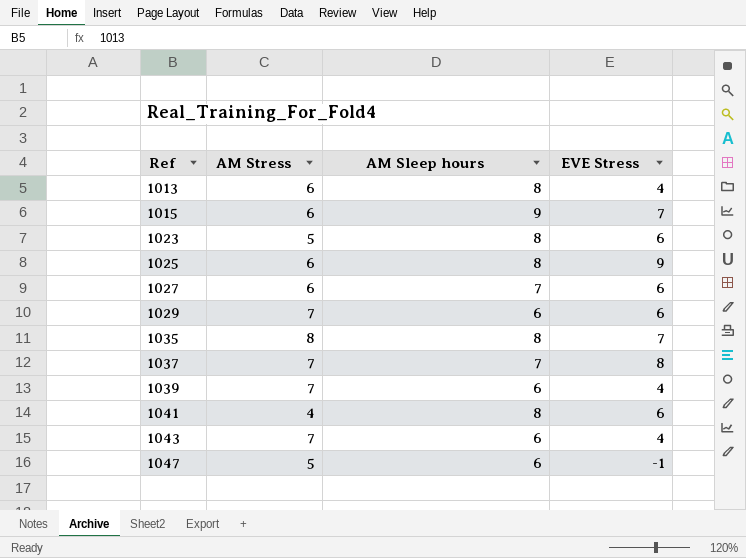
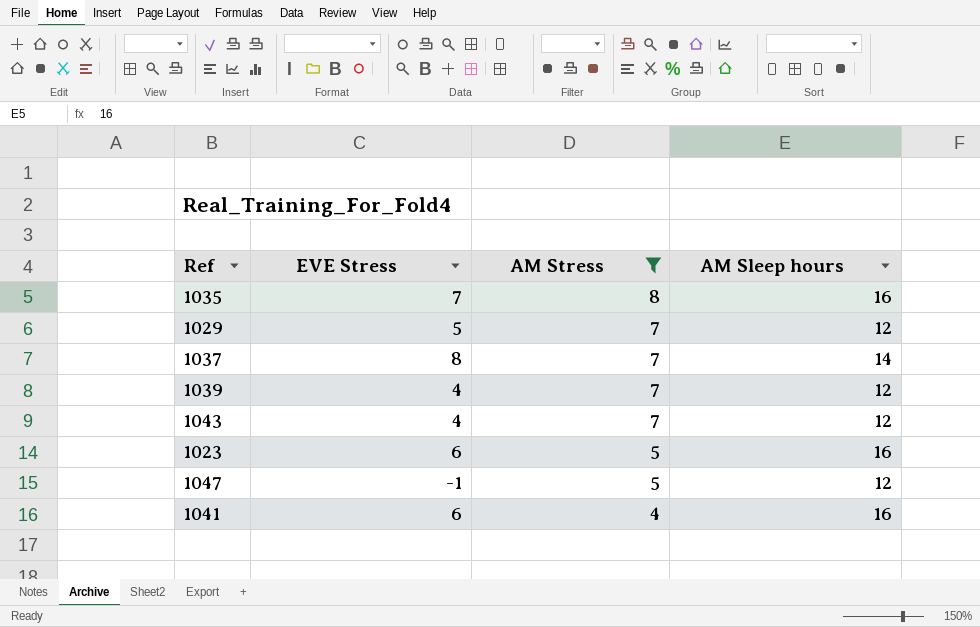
filter: none -> AM Stress != 6
row order: Ref ascending -> AM Stress descending
column EVE Stress | position: 4 -> 2
1035 | AM Sleep hours: 8 -> 16
1029 | EVE Stress: 6 -> 5
1029 | AM Sleep hours: 6 -> 12
1037 | AM Sleep hours: 7 -> 14
1039 | AM Sleep hours: 6 -> 12
1043 | AM Sleep hours: 6 -> 12
1023 | AM Sleep hours: 8 -> 16
1047 | AM Sleep hours: 6 -> 12
1041 | AM Sleep hours: 8 -> 16

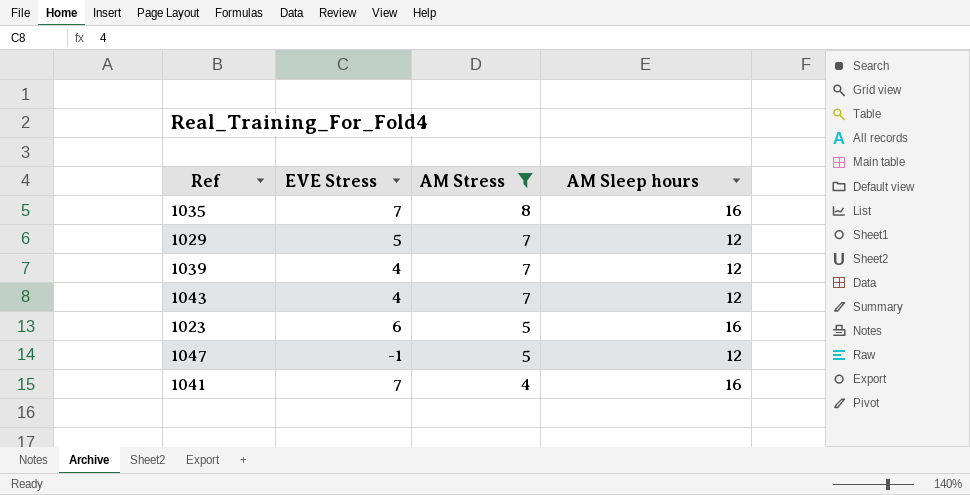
row 1037: 8 | 7 | 14 -> none
1041 | EVE Stress: 6 -> 7

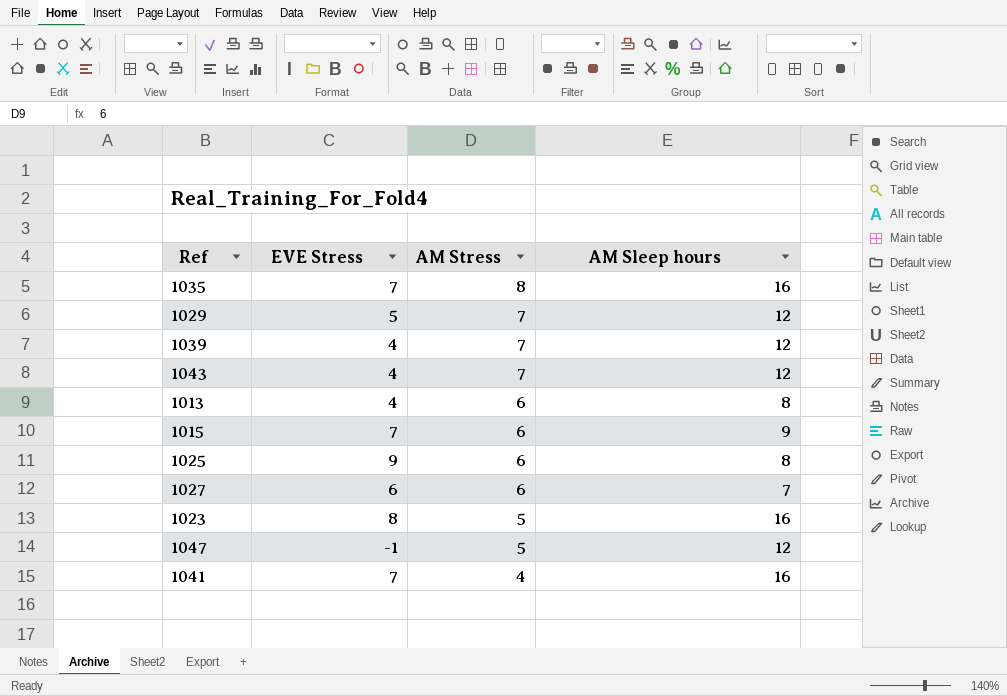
filter: AM Stress != 6 -> none
1023 | EVE Stress: 6 -> 8

